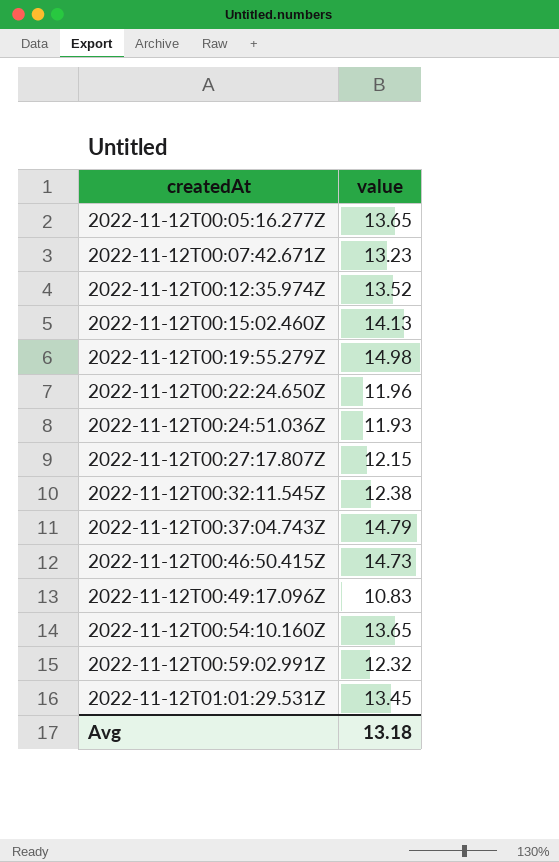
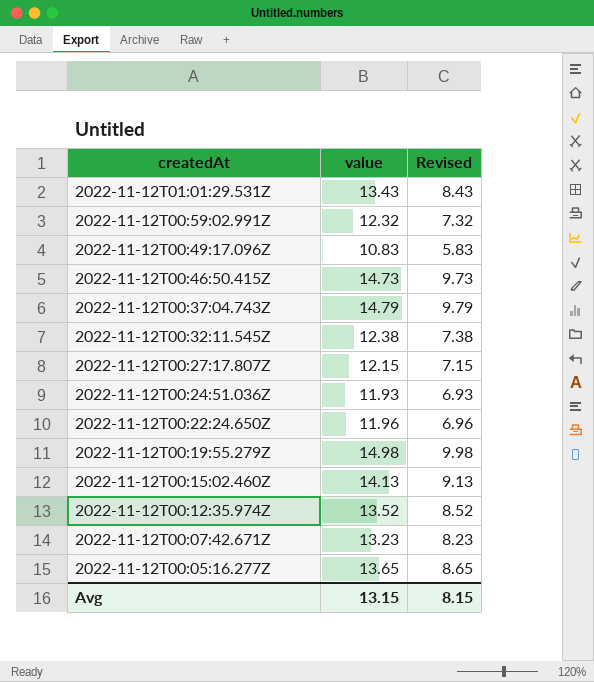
row order: createdAt ascending -> createdAt descending
column Revised | formula: none -> [value] - 5
row 2022-11-12T00:54:10.160Z: 13.65 -> none
2022-11-12T01:01:29.531Z | value: 13.45 -> 13.43
Avg | value: 13.18 -> 13.15

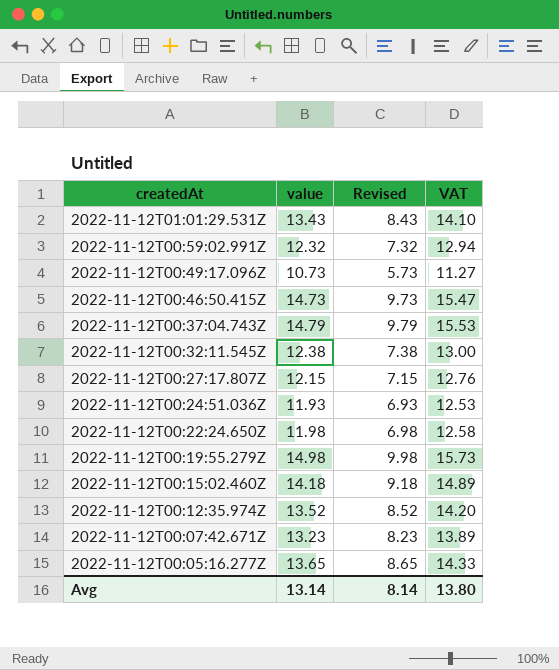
column VAT | formula: none -> [value] * 1.05
2022-11-12T00:49:17.096Z | value: 10.83 -> 10.73
2022-11-12T00:49:17.096Z | Revised: 5.83 -> 5.73
2022-11-12T00:22:24.650Z | value: 11.96 -> 11.98
2022-11-12T00:22:24.650Z | Revised: 6.96 -> 6.98
2022-11-12T00:15:02.460Z | value: 14.13 -> 14.18
2022-11-12T00:15:02.460Z | Revised: 9.13 -> 9.18
Avg | value: 13.15 -> 13.14
Avg | Revised: 8.15 -> 8.14

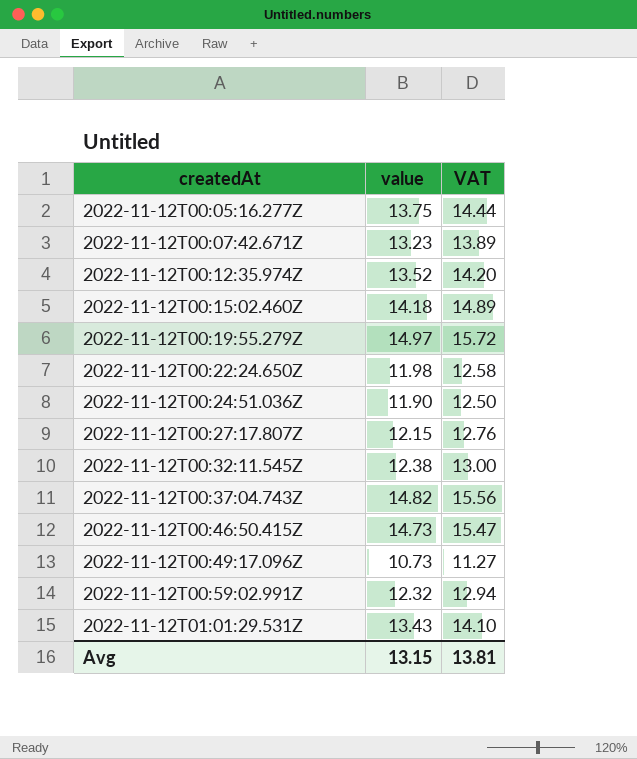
row order: createdAt descending -> createdAt ascending
column Revised | formula: [value] - 5 -> none
2022-11-12T00:05:16.277Z | value: 13.65 -> 13.75
2022-11-12T00:05:16.277Z | VAT: 14.33 -> 14.44
2022-11-12T00:19:55.279Z | value: 14.98 -> 14.97
2022-11-12T00:19:55.279Z | VAT: 15.73 -> 15.72
2022-11-12T00:24:51.036Z | value: 11.93 -> 11.90
2022-11-12T00:24:51.036Z | VAT: 12.53 -> 12.50
2022-11-12T00:37:04.743Z | value: 14.79 -> 14.82
2022-11-12T00:37:04.743Z | VAT: 15.53 -> 15.56
Avg | value: 13.14 -> 13.15
Avg | VAT: 13.80 -> 13.81

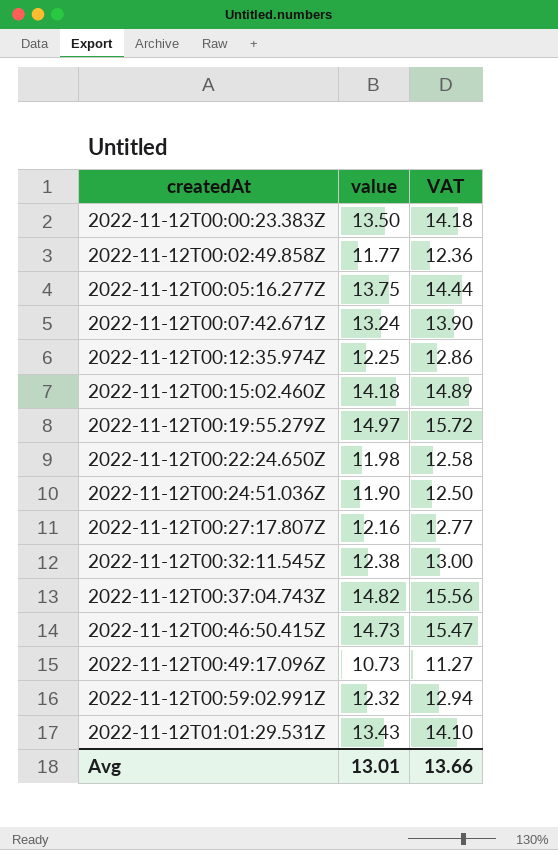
row 2022-11-12T00:00:23.383Z: none -> 13.50 | 14.18
row 2022-11-12T00:02:49.858Z: none -> 11.77 | 12.36
2022-11-12T00:07:42.671Z | value: 13.23 -> 13.24
2022-11-12T00:07:42.671Z | VAT: 13.89 -> 13.90
2022-11-12T00:12:35.974Z | value: 13.52 -> 12.25
2022-11-12T00:12:35.974Z | VAT: 14.20 -> 12.86
2022-11-12T00:27:17.807Z | value: 12.15 -> 12.16
2022-11-12T00:27:17.807Z | VAT: 12.76 -> 12.77
Avg | value: 13.15 -> 13.01
Avg | VAT: 13.81 -> 13.66

